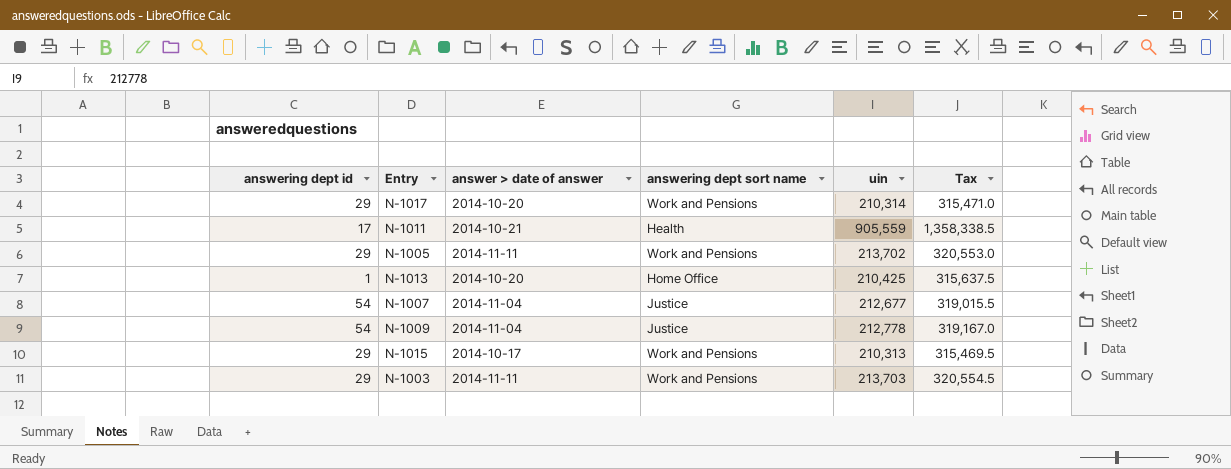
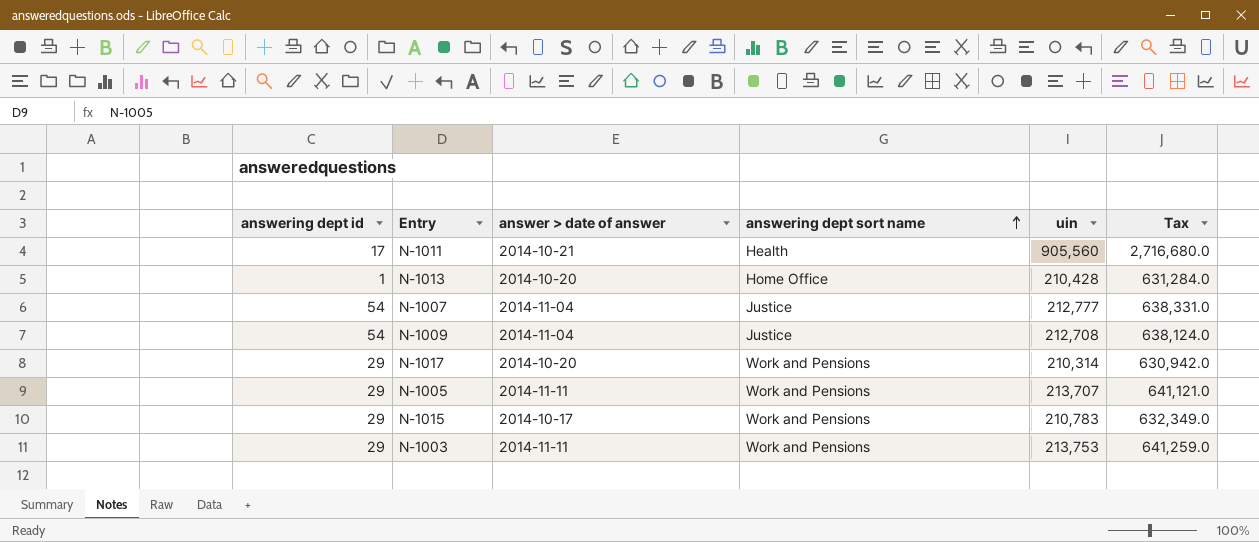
row order: none -> answering dept sort name ascending
column Tax | formula: [uin] * 1.5 -> [uin] * 3
N-1011 | uin: 905,559 -> 905,560
N-1013 | uin: 210,425 -> 210,428
N-1007 | uin: 212,677 -> 212,777
N-1009 | uin: 212,778 -> 212,708
N-1005 | uin: 213,702 -> 213,707
N-1015 | uin: 210,313 -> 210,783
N-1003 | uin: 213,703 -> 213,753

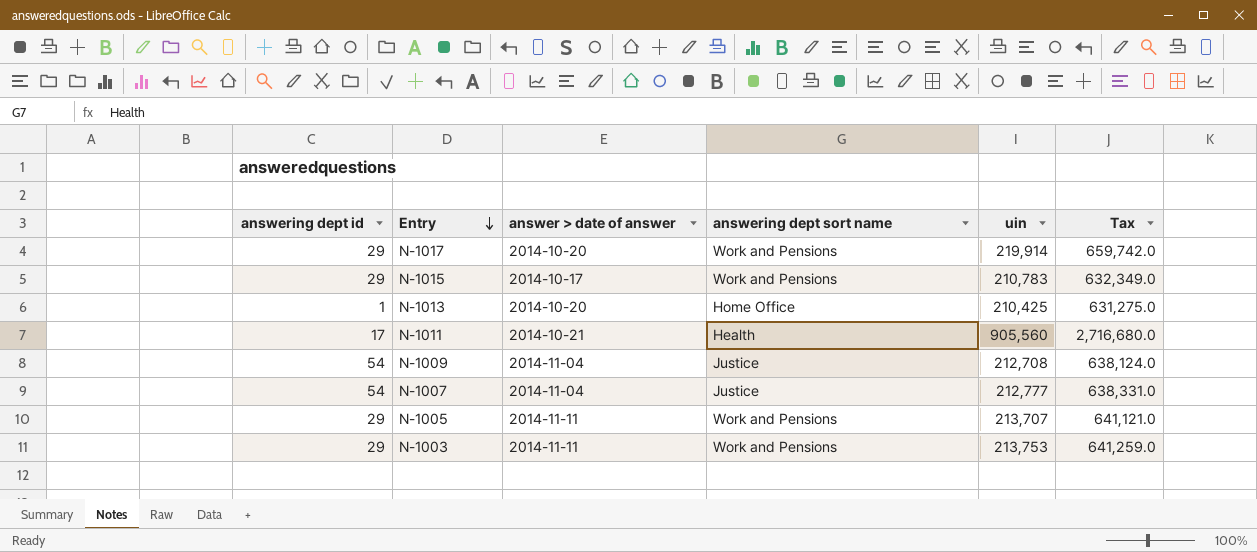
row order: answering dept sort name ascending -> Entry descending
N-1017 | uin: 210,314 -> 219,914
N-1017 | Tax: 630,942.0 -> 659,742.0
N-1013 | uin: 210,428 -> 210,425
N-1013 | Tax: 631,284.0 -> 631,275.0

